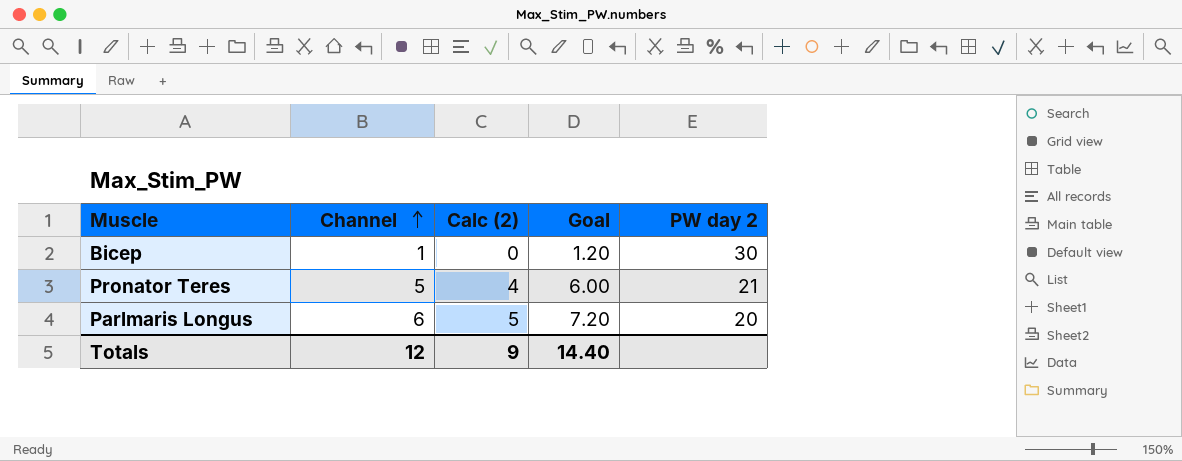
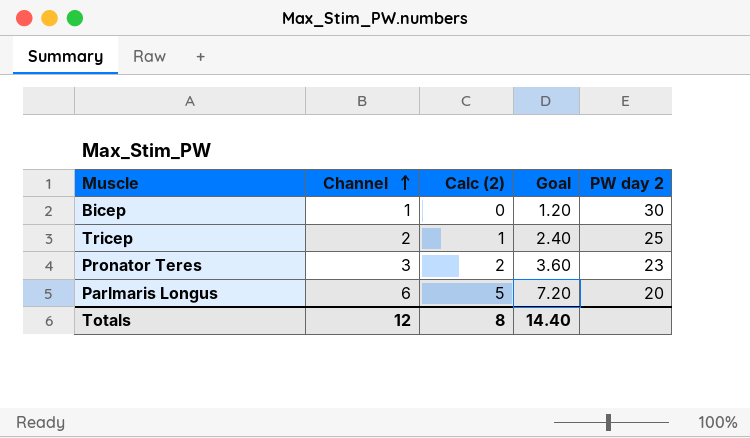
row Tricep: none -> 2 | 1 | 2.40 | 25
Pronator Teres | Channel: 5 -> 3
Pronator Teres | Calc (2): 4 -> 2
Pronator Teres | Goal: 6.00 -> 3.60
Pronator Teres | PW day 2: 21 -> 23
Totals | Calc (2): 9 -> 8

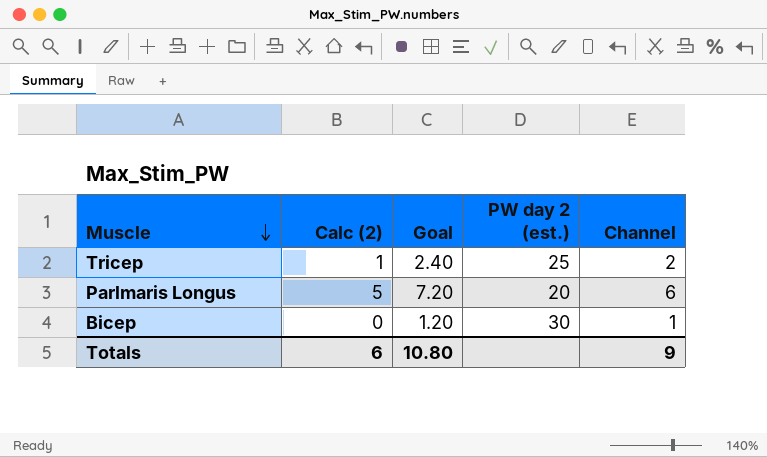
row order: Channel ascending -> Muscle descending
column name: PW day 2 -> PW day 2 (est.)
column Channel | position: 2 -> 5
row Pronator Teres: 3 | 2 | 3.60 | 23 -> none
Totals | Calc (2): 8 -> 6
Totals | Goal: 14.40 -> 10.80
Totals | Channel: 12 -> 9

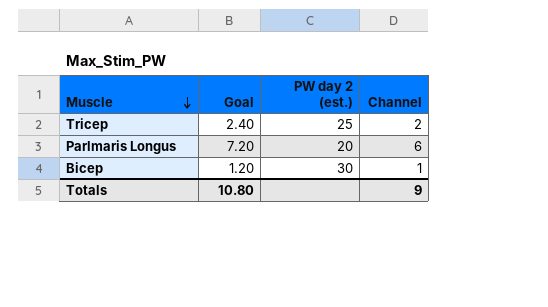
column Calc (2) | formula: [Channel] - 1 -> none

